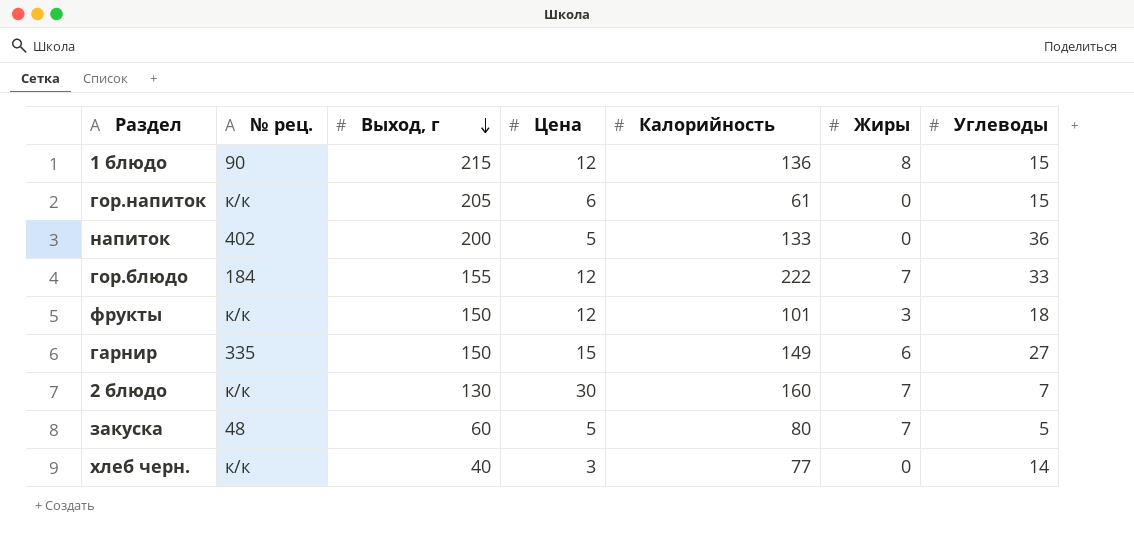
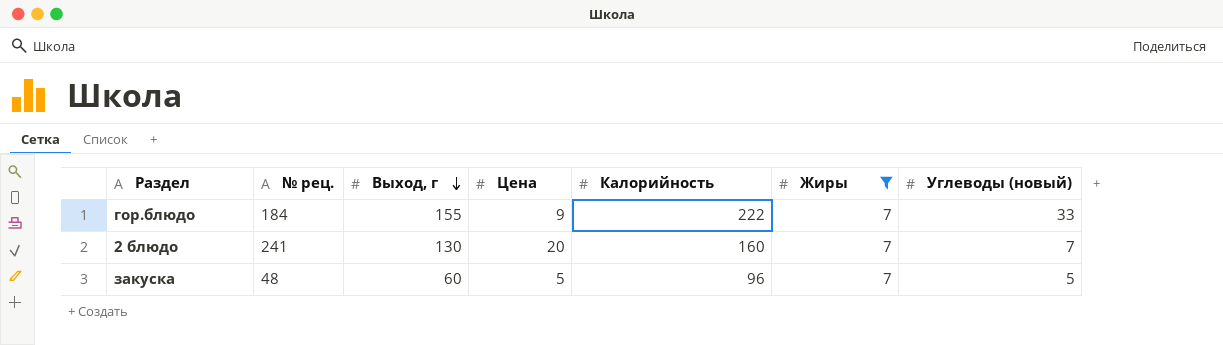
filter: none -> Жиры = 7
column name: Углеводы -> Углеводы (новый)
гор.блюдо | Цена: 12 -> 9
2 блюдо | № рец.: к/к -> 241
2 блюдо | Цена: 30 -> 20
закуска | Калорийность: 80 -> 96

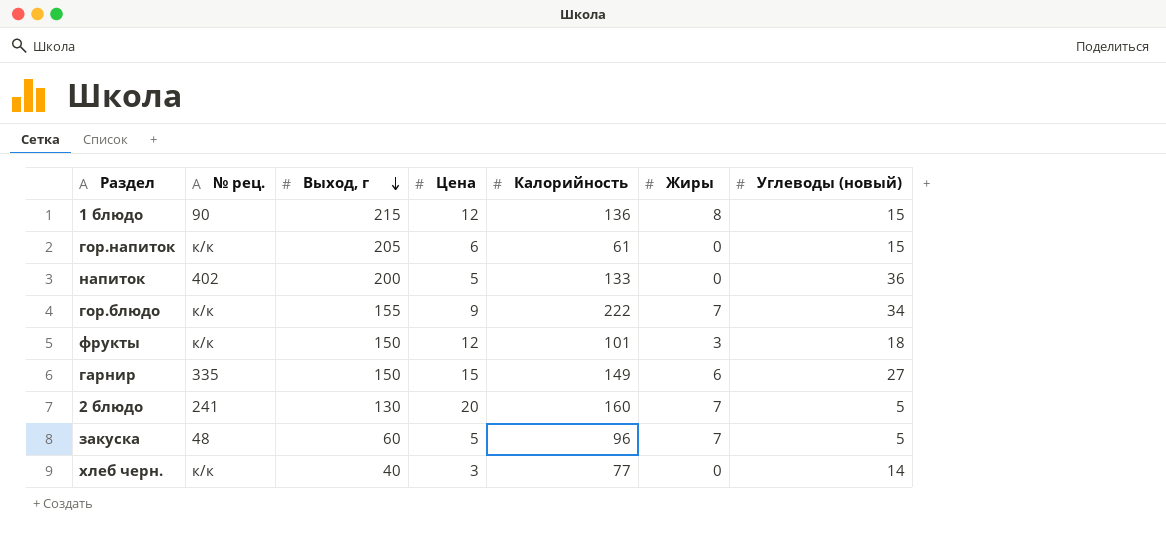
filter: Жиры = 7 -> none
гор.блюдо | № рец.: 184 -> к/к
гор.блюдо | Углеводы (новый): 33 -> 34
2 блюдо | Углеводы (новый): 7 -> 5

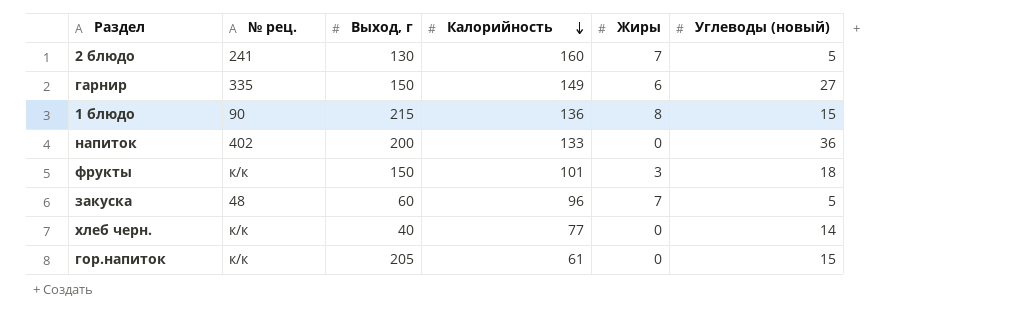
row order: Выход, г descending -> Калорийность descending
column Цена | position: 4 -> none
row гор.блюдо: к/к | 155 | 9 | 222 | 7 | 34 -> none

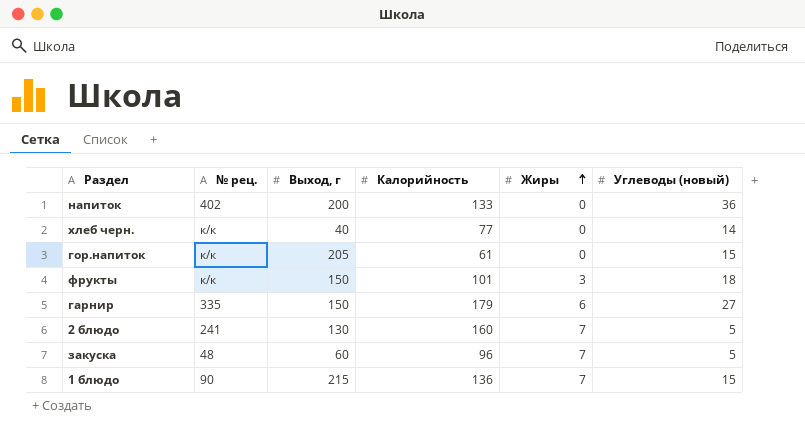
row order: Калорийность descending -> Жиры ascending
гарнир | Калорийность: 149 -> 179
1 блюдо | Жиры: 8 -> 7

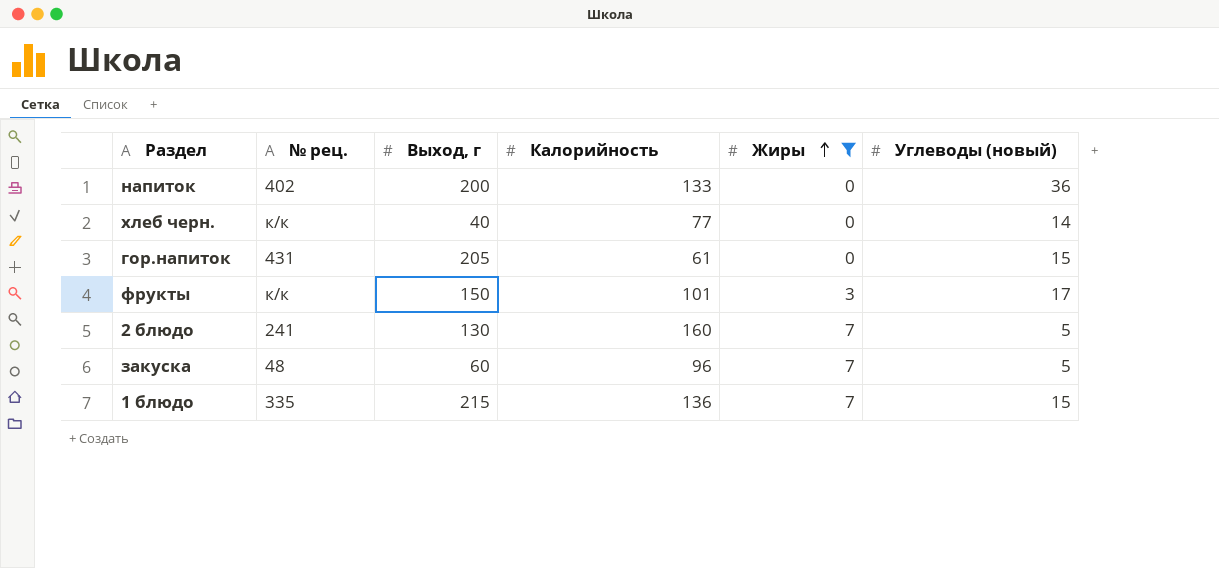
filter: none -> Жиры != 6
гор.напиток | № рец.: к/к -> 431
фрукты | Углеводы (новый): 18 -> 17
1 блюдо | № рец.: 90 -> 335

